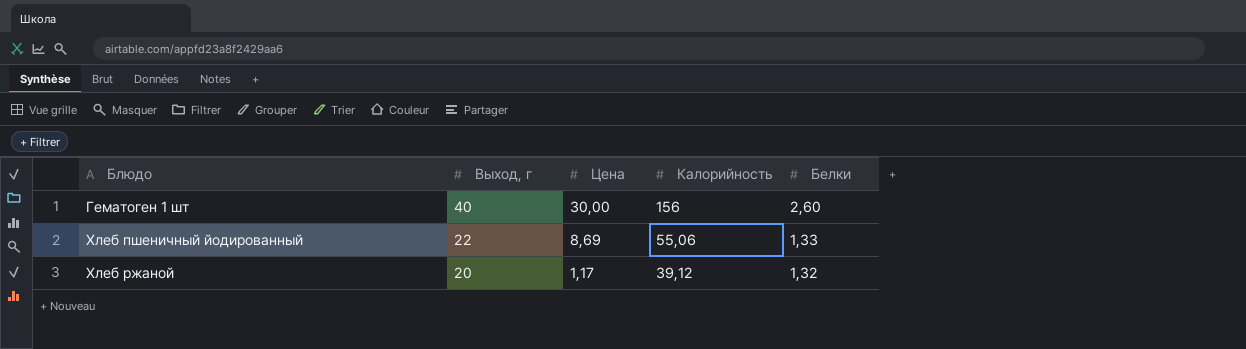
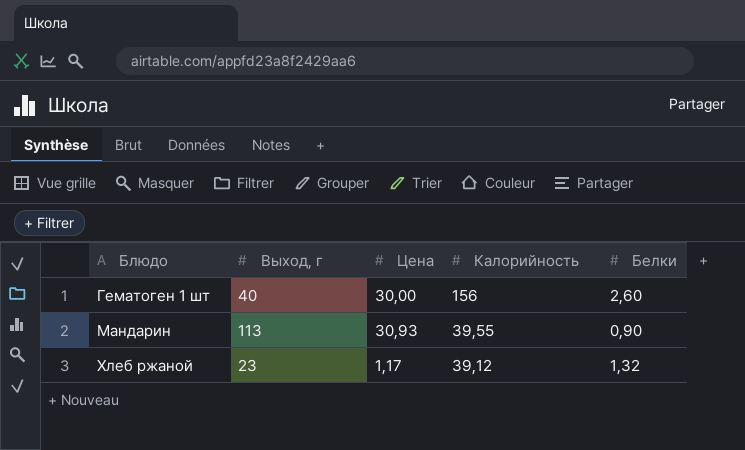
row Хлеб пшеничный йодированный: 22 | 8,69 | 55,06 | 1,33 -> none
row Мандарин: none -> 113 | 30,93 | 39,55 | 0,90
Хлеб ржаной | Выход, г: 20 -> 23

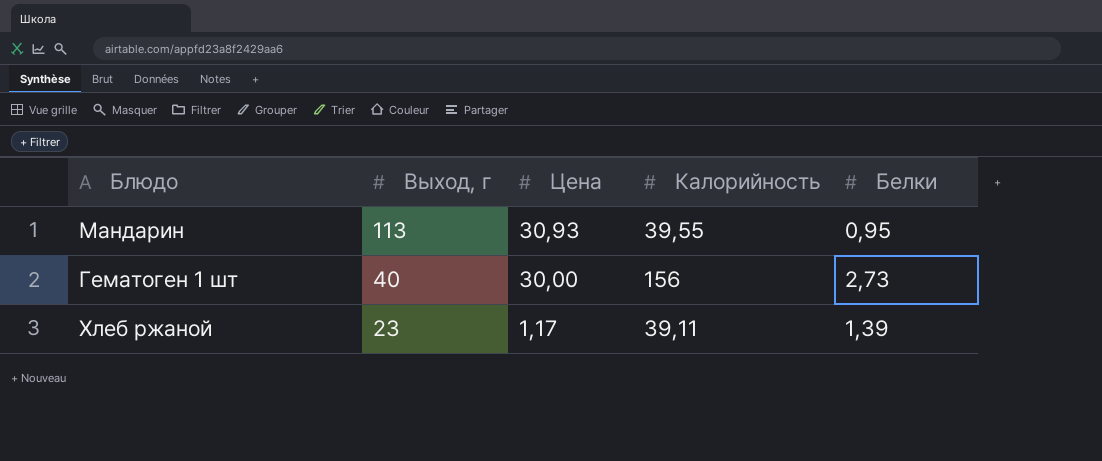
row order: Блюдо ascending -> Выход, г descending
Мандарин | Белки: 0,90 -> 0,95
Гематоген 1 шт | Белки: 2,60 -> 2,73
Хлеб ржаной | Калорийность: 39,12 -> 39,11
Хлеб ржаной | Белки: 1,32 -> 1,39

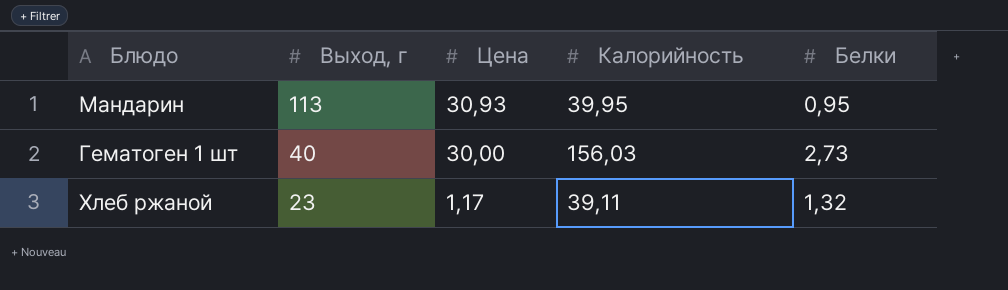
Мандарин | Калорийность: 39,55 -> 39,95
Гематоген 1 шт | Калорийность: 156 -> 156,03
Хлеб ржаной | Белки: 1,39 -> 1,32

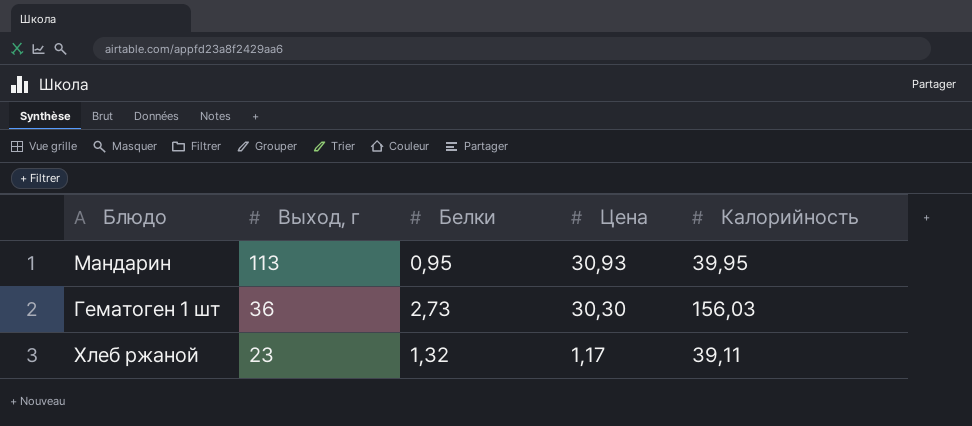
column Белки | position: 5 -> 3
Гематоген 1 шт | Выход, г: 40 -> 36
Гематоген 1 шт | Цена: 30,00 -> 30,30

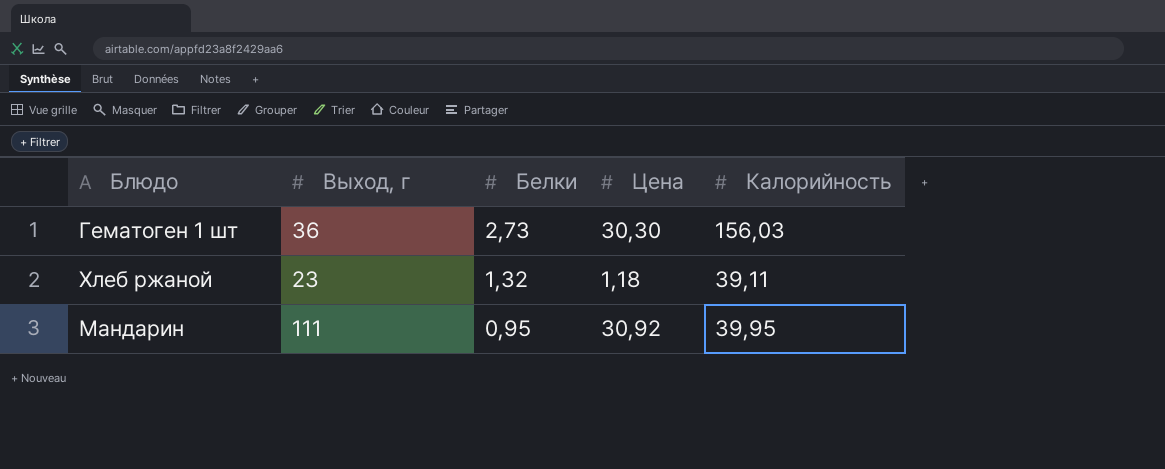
row order: Выход, г descending -> Белки descending
Хлеб ржаной | Цена: 1,17 -> 1,18
Мандарин | Выход, г: 113 -> 111
Мандарин | Цена: 30,93 -> 30,92

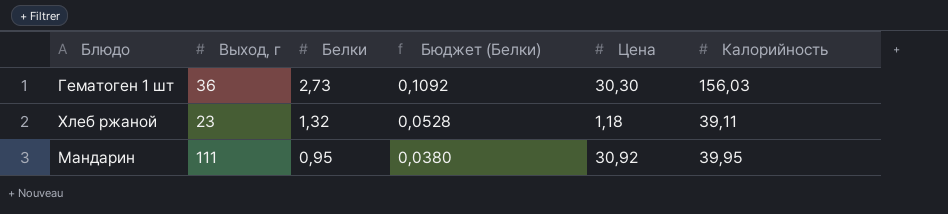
column Бюджет (Белки) | formula: none -> [Белки] * 0,04

